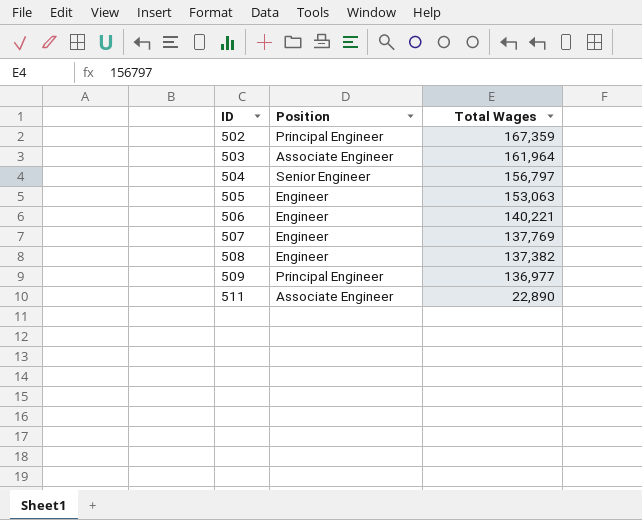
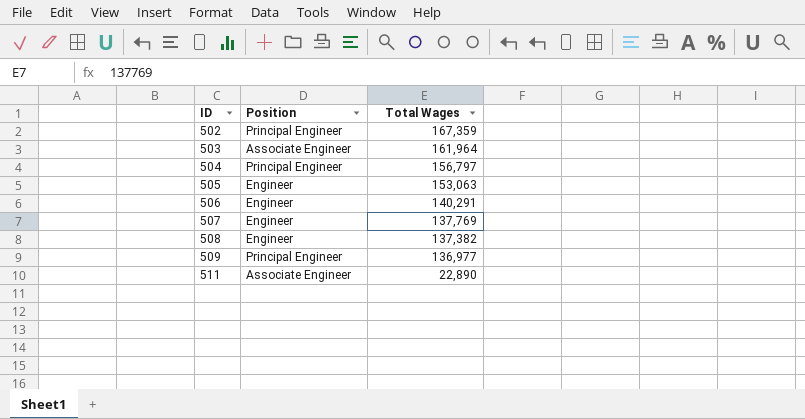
504 | Position: Senior Engineer -> Principal Engineer
506 | Total Wages: 140,221 -> 140,291

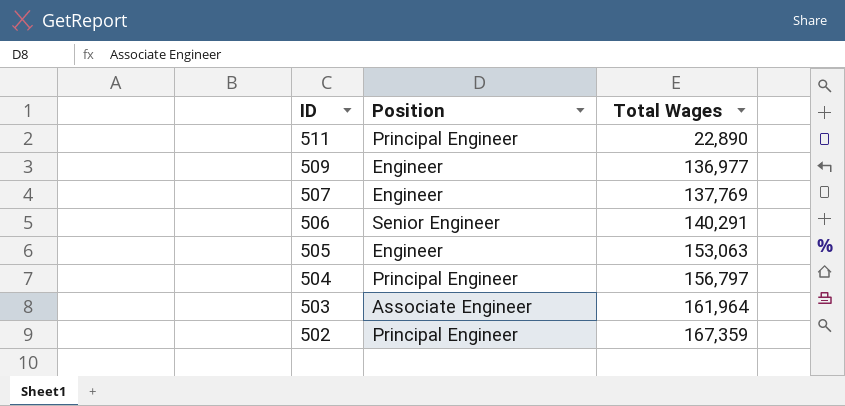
row order: ID ascending -> ID descending
row 508: Engineer | 137,382 -> none
511 | Position: Associate Engineer -> Principal Engineer
509 | Position: Principal Engineer -> Engineer
506 | Position: Engineer -> Senior Engineer

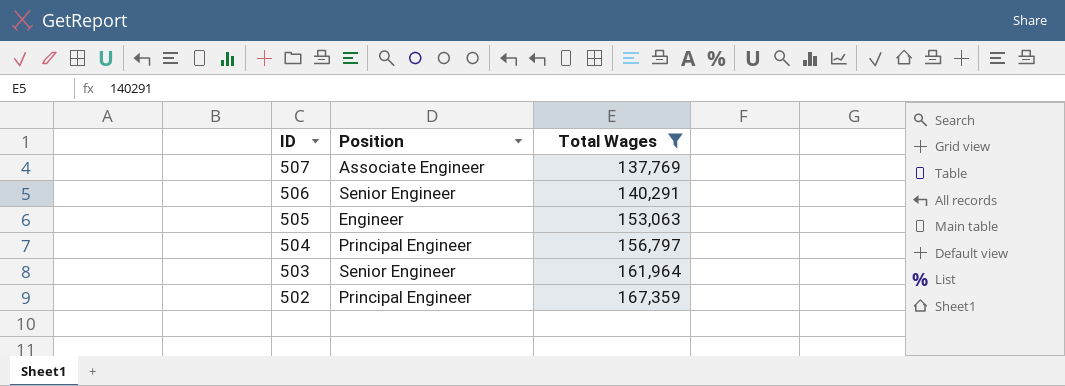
filter: none -> Total Wages >= 137,769
507 | Position: Engineer -> Associate Engineer
503 | Position: Associate Engineer -> Senior Engineer

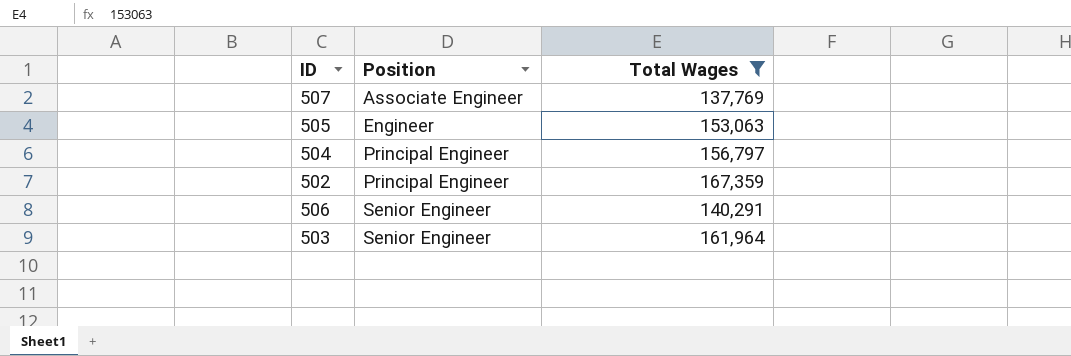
row order: ID descending -> Position ascending

